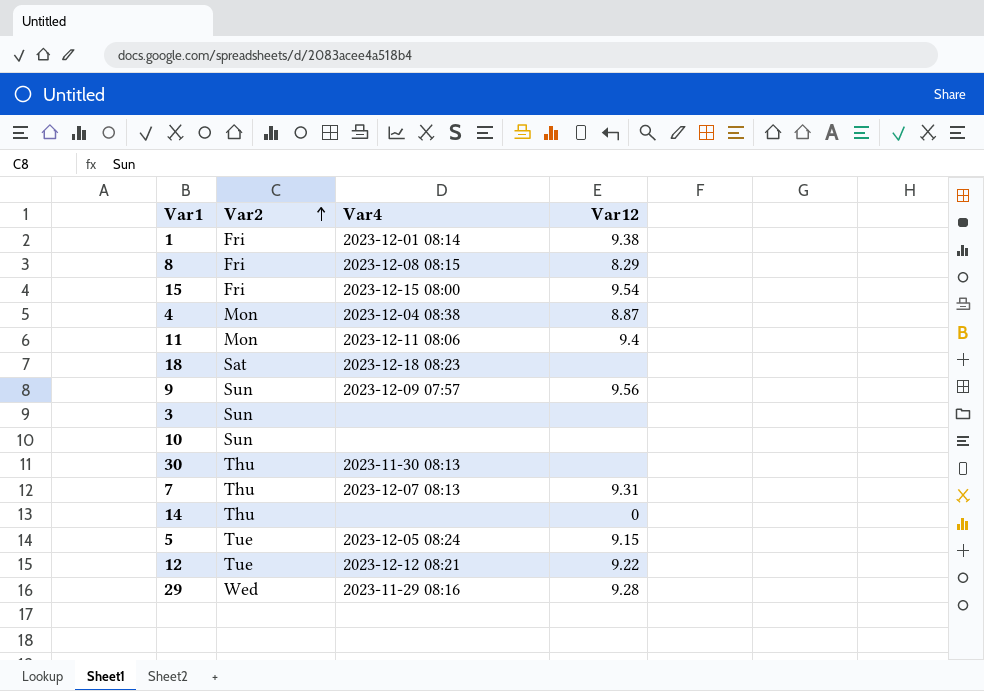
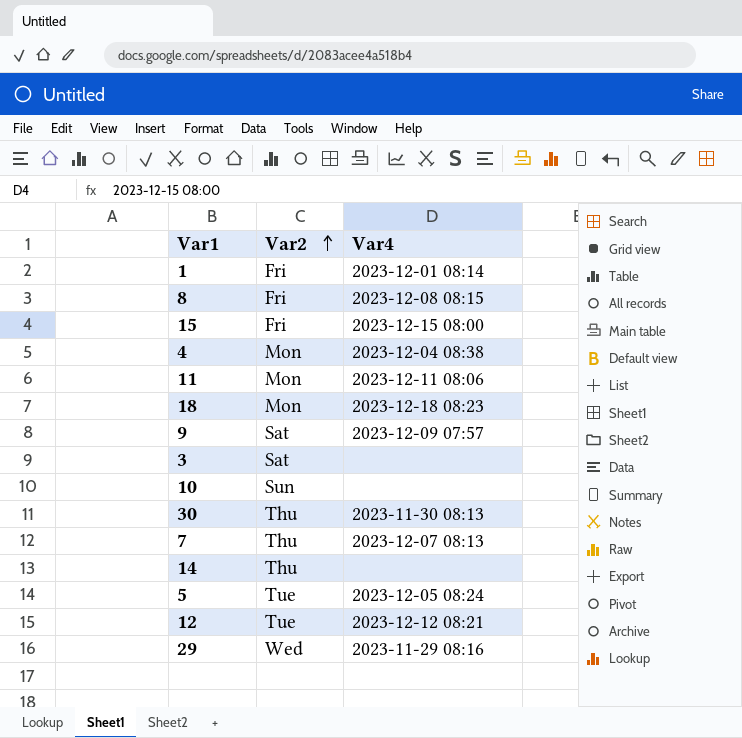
column Var12 | position: 4 -> none
18 | Var2: Sat -> Mon
9 | Var2: Sun -> Sat
3 | Var2: Sun -> Sat

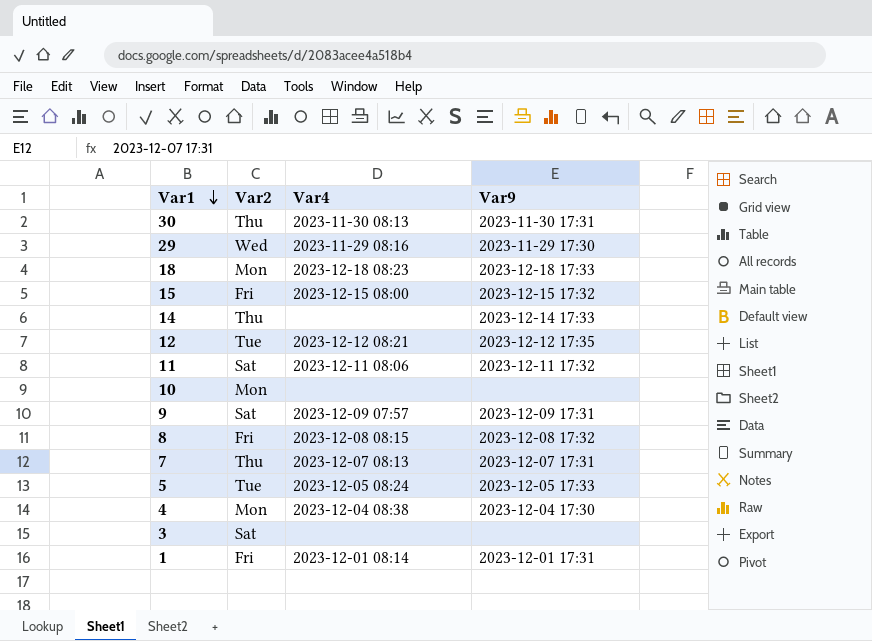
row order: Var2 ascending -> Var1 descending
column Var9 | position: none -> 4
11 | Var2: Mon -> Sat
10 | Var2: Sun -> Mon

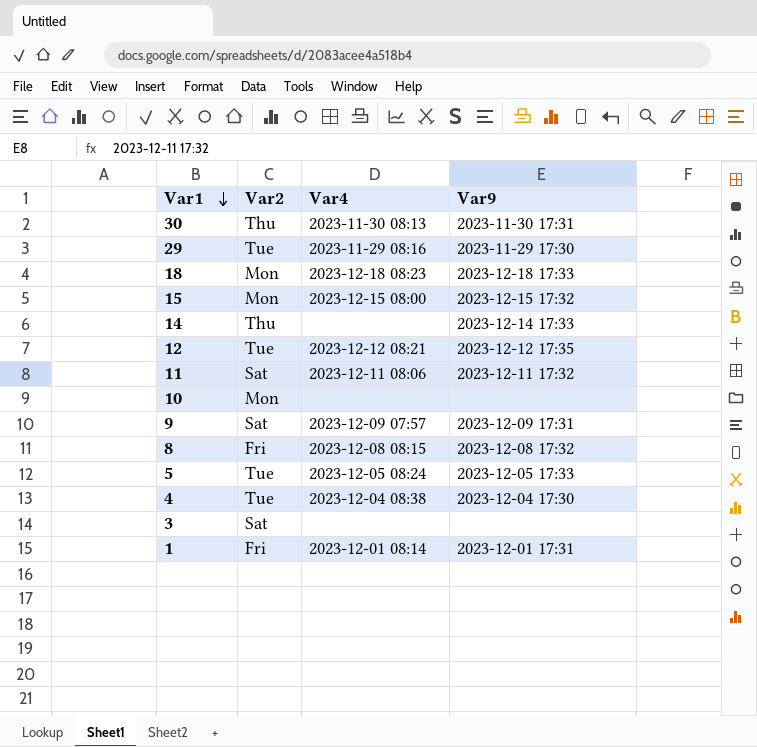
row 7: Thu | 2023-12-07 08:13 | 2023-12-07 17:31 -> none
29 | Var2: Wed -> Tue
15 | Var2: Fri -> Mon
4 | Var2: Mon -> Tue

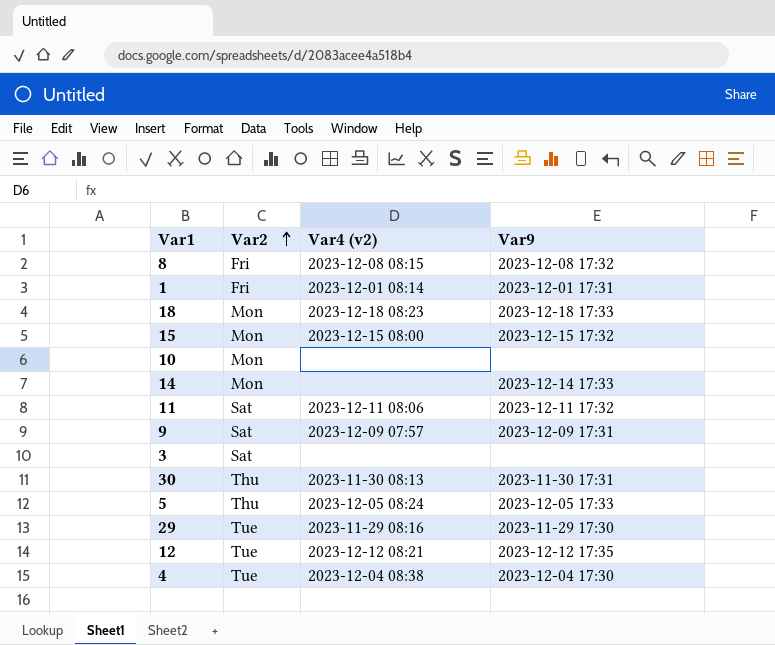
row order: Var1 descending -> Var2 ascending
column name: Var4 -> Var4 (v2)
14 | Var2: Thu -> Mon
5 | Var2: Tue -> Thu

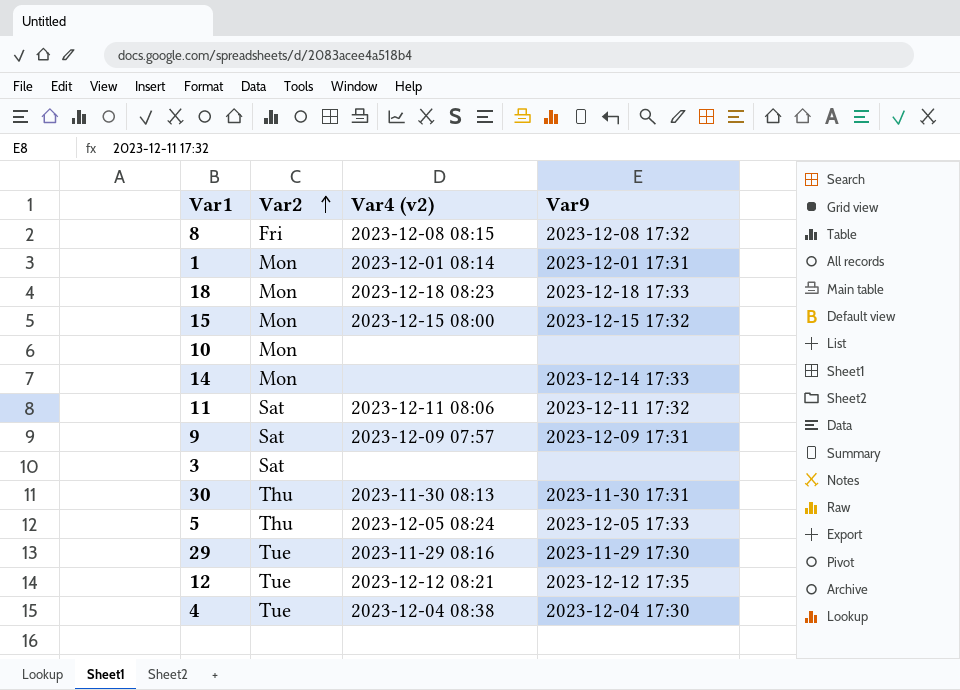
1 | Var2: Fri -> Mon

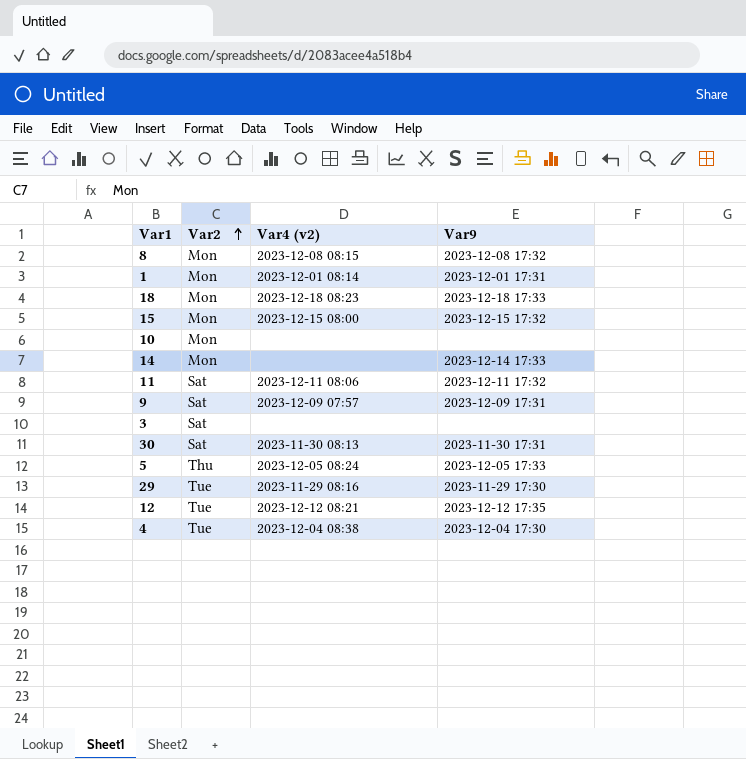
8 | Var2: Fri -> Mon
30 | Var2: Thu -> Sat

